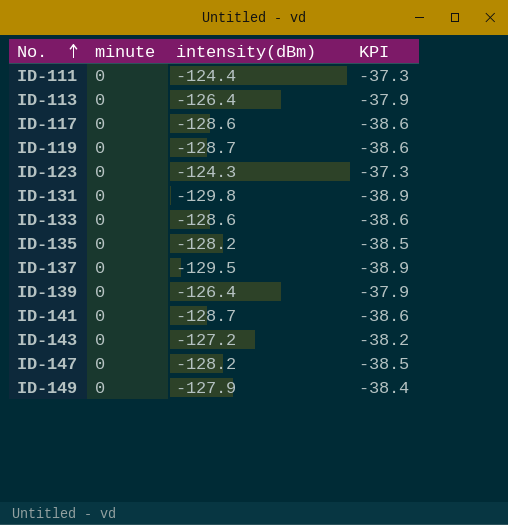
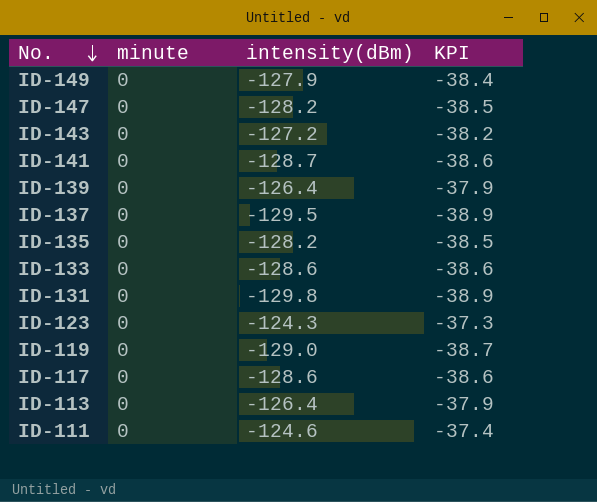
row order: No. ascending -> No. descending
ID-119 | intensity(dBm): -128.7 -> -129.0
ID-119 | KPI: -38.6 -> -38.7
ID-111 | intensity(dBm): -124.4 -> -124.6
ID-111 | KPI: -37.3 -> -37.4

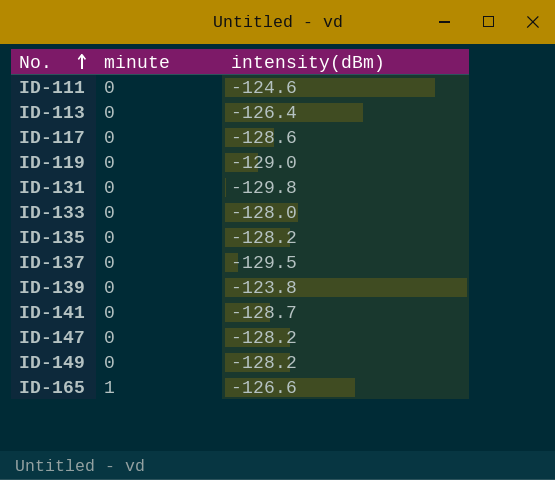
row order: No. descending -> No. ascending
column KPI | formula: [intensity(dBm)] * 0.3 -> none
row ID-143: 0 | -127.2 | -38.2 -> none
row ID-123: 0 | -124.3 | -37.3 -> none
ID-133 | intensity(dBm): -128.6 -> -128.0
ID-139 | intensity(dBm): -126.4 -> -123.8
ID-149 | intensity(dBm): -127.9 -> -128.2
row ID-165: none -> 1 | -126.6

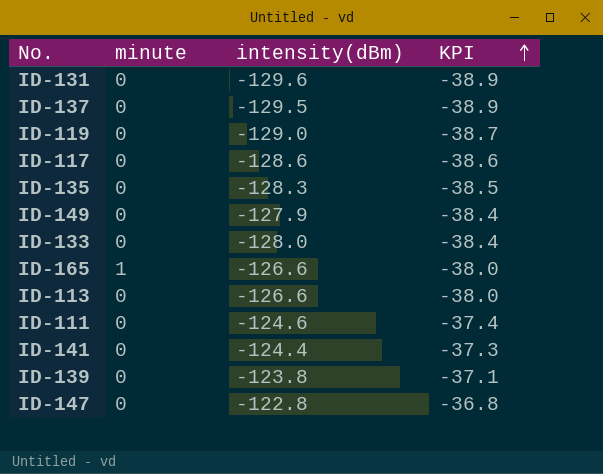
row order: No. ascending -> KPI ascending
column KPI | formula: none -> [intensity(dBm)] * 0.3
ID-131 | intensity(dBm): -129.8 -> -129.6
ID-135 | intensity(dBm): -128.2 -> -128.3
ID-149 | intensity(dBm): -128.2 -> -127.9
ID-113 | intensity(dBm): -126.4 -> -126.6
ID-141 | intensity(dBm): -128.7 -> -124.4
ID-147 | intensity(dBm): -128.2 -> -122.8

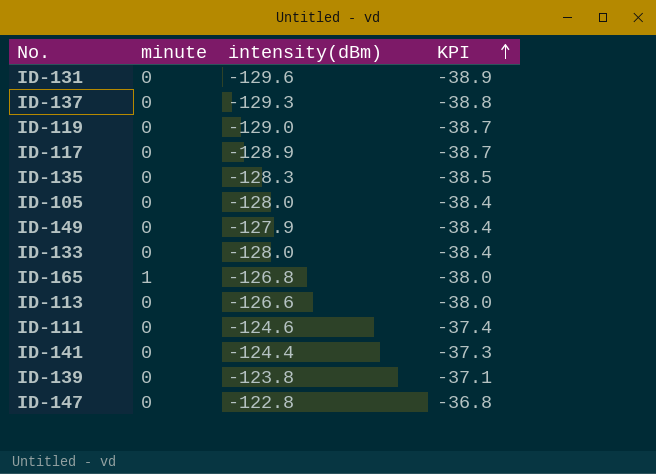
ID-137 | intensity(dBm): -129.5 -> -129.3
ID-137 | KPI: -38.9 -> -38.8
ID-117 | intensity(dBm): -128.6 -> -128.9
ID-117 | KPI: -38.6 -> -38.7
row ID-105: none -> 0 | -128.0 | -38.4
ID-165 | intensity(dBm): -126.6 -> -126.8

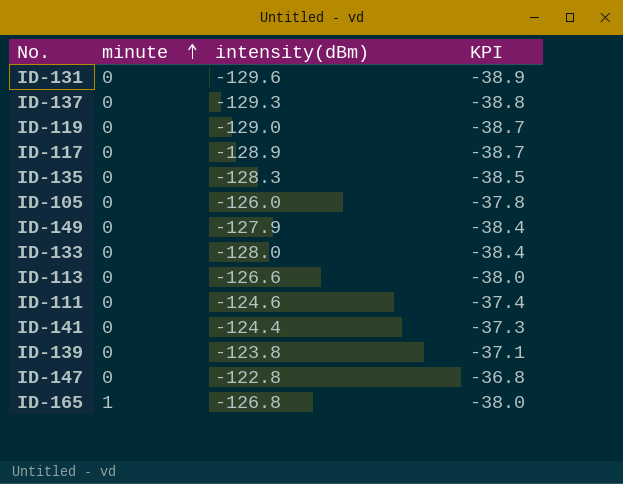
row order: KPI ascending -> minute ascending
ID-105 | intensity(dBm): -128.0 -> -126.0
ID-105 | KPI: -38.4 -> -37.8

